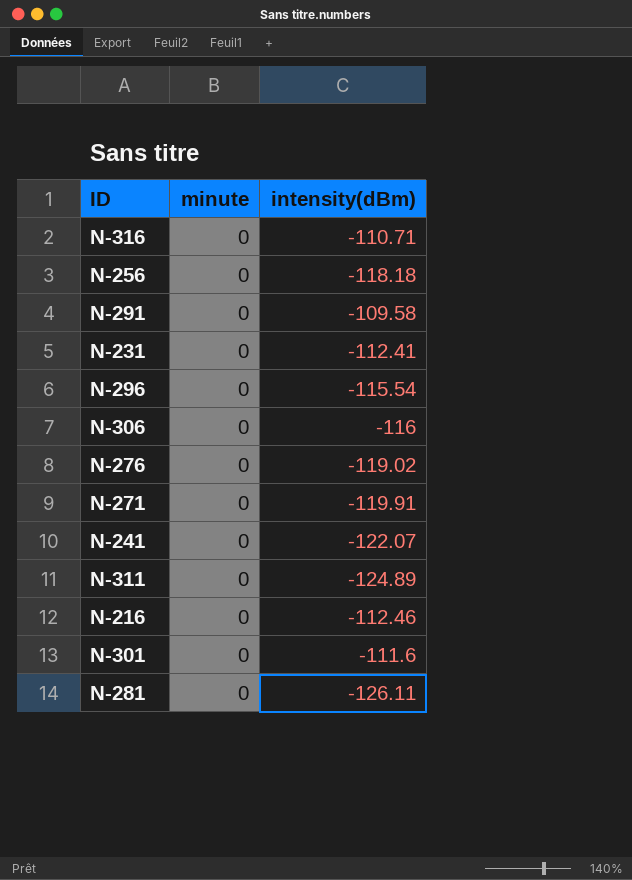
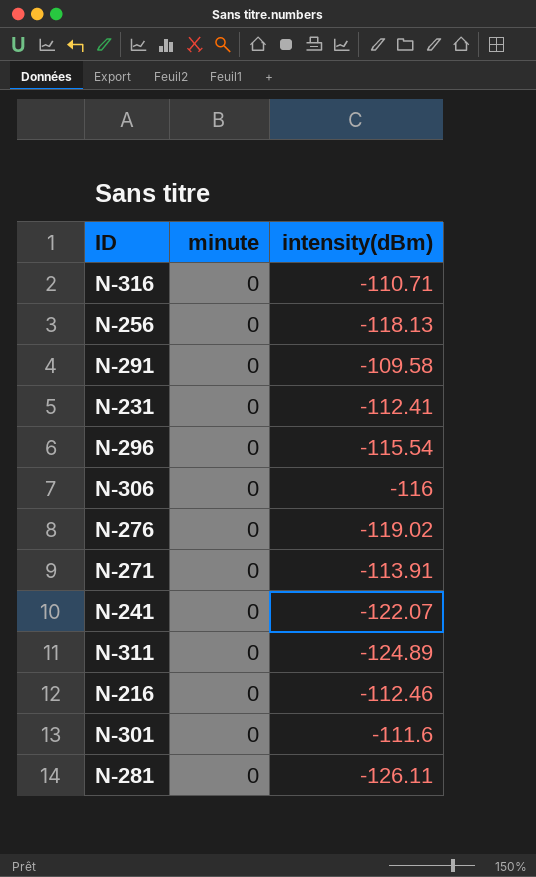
N-256 | intensity(dBm): -118.18 -> -118.13
N-271 | intensity(dBm): -119.91 -> -113.91

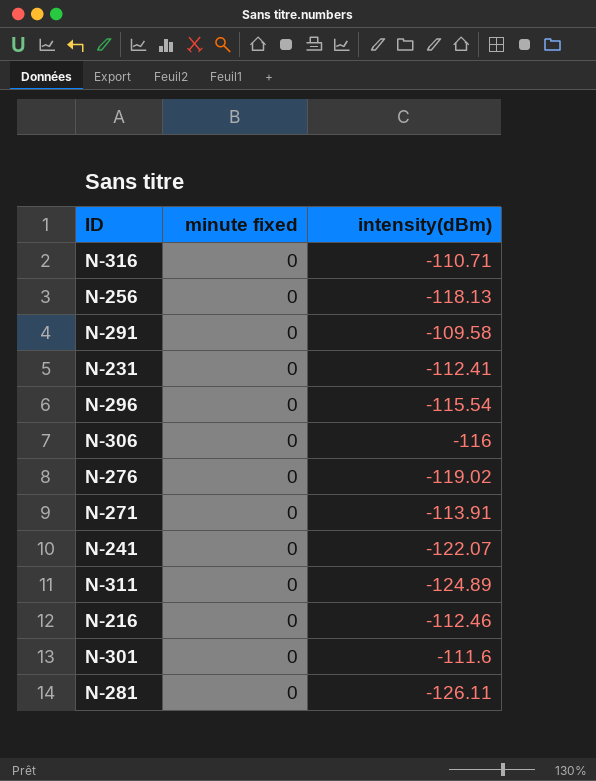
column name: minute -> minute fixed

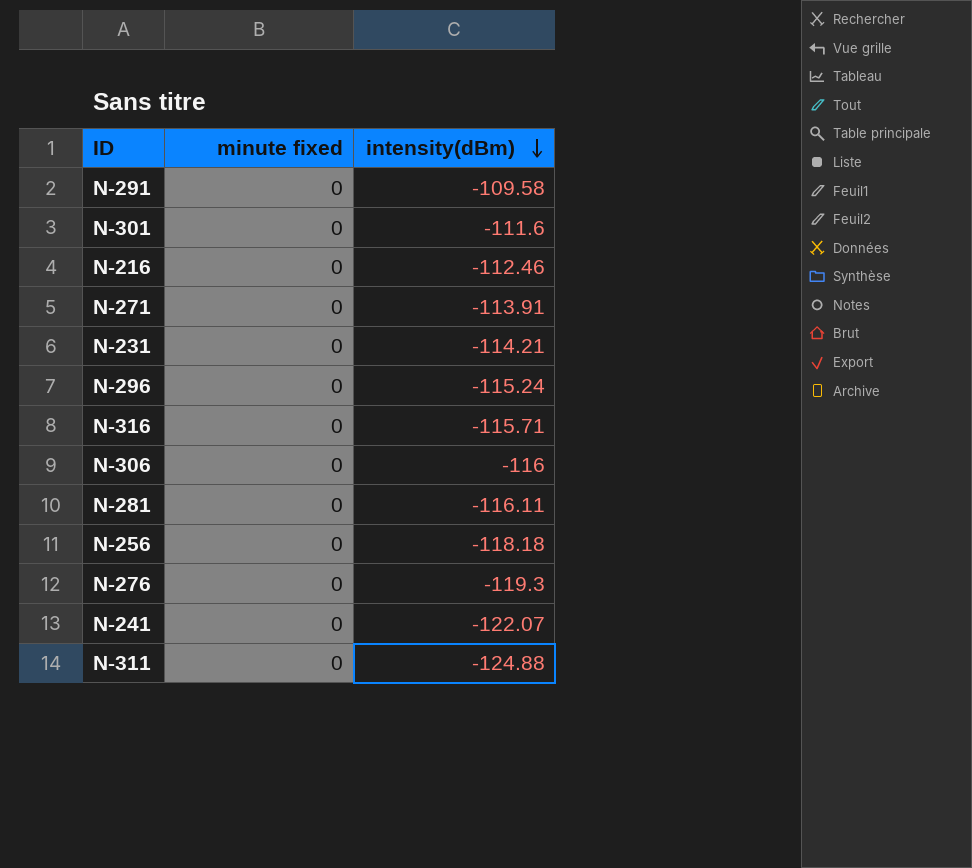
row order: none -> intensity(dBm) descending
N-231 | intensity(dBm): -112.41 -> -114.21
N-296 | intensity(dBm): -115.54 -> -115.24
N-316 | intensity(dBm): -110.71 -> -115.71
N-281 | intensity(dBm): -126.11 -> -116.11
N-256 | intensity(dBm): -118.13 -> -118.18
N-276 | intensity(dBm): -119.02 -> -119.3
N-311 | intensity(dBm): -124.89 -> -124.88

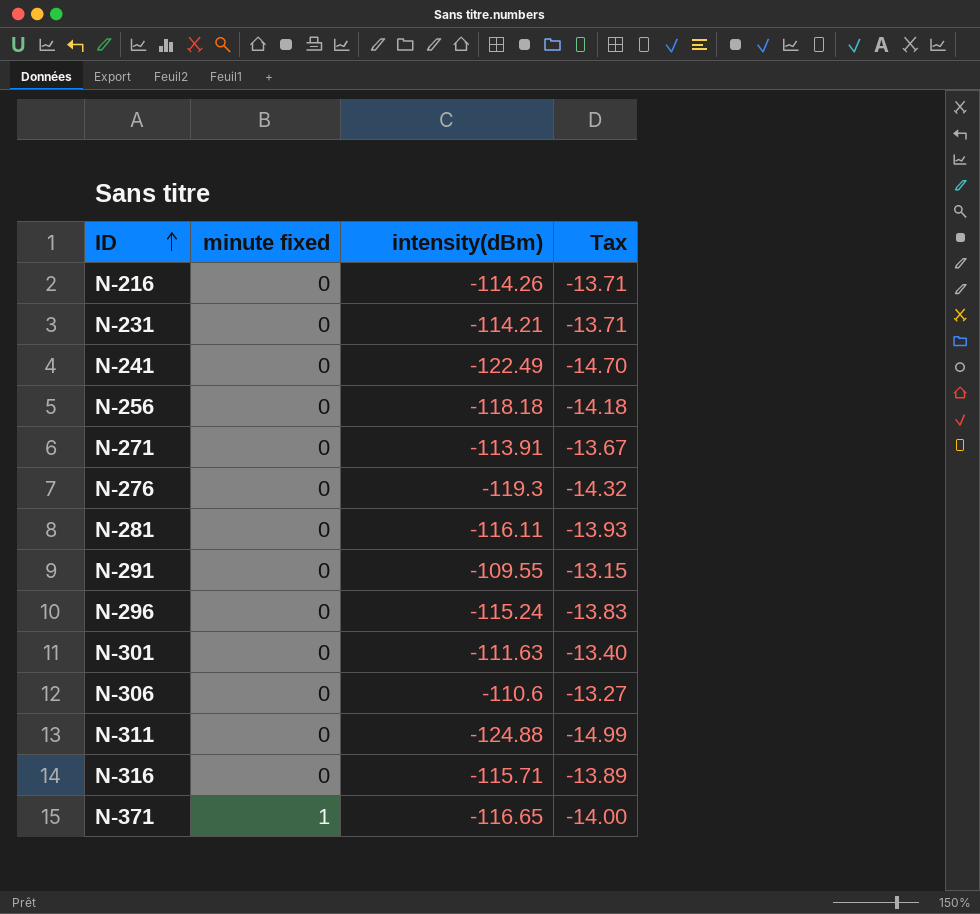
row order: intensity(dBm) descending -> ID ascending
column Tax | formula: none -> [intensity(dBm)] * 0.12
N-216 | intensity(dBm): -112.46 -> -114.26
N-241 | intensity(dBm): -122.07 -> -122.49
N-291 | intensity(dBm): -109.58 -> -109.55
N-301 | intensity(dBm): -111.6 -> -111.63
N-306 | intensity(dBm): -116 -> -110.6
row N-371: none -> 1 | -116.65 | -14.00

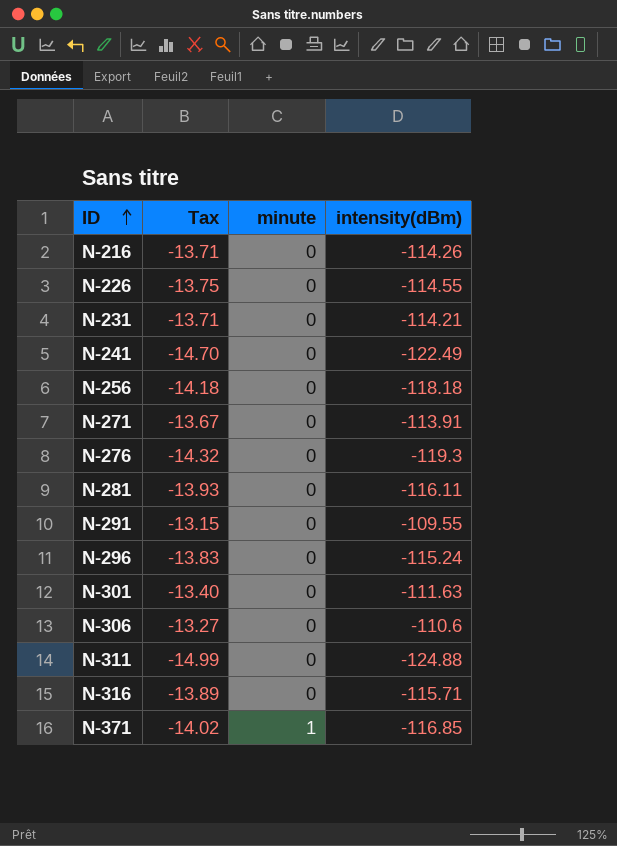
column Tax | position: 4 -> 2
column name: minute fixed -> minute
row N-226: none -> -13.75 | 0 | -114.55
N-371 | Tax: -14.00 -> -14.02
N-371 | intensity(dBm): -116.65 -> -116.85

